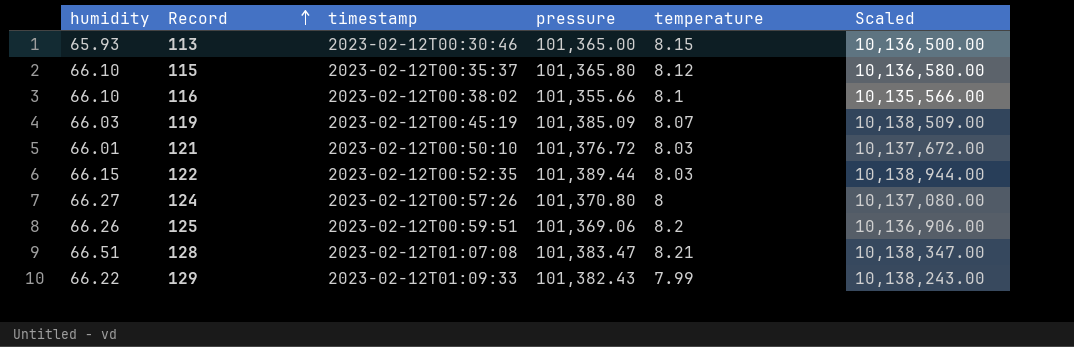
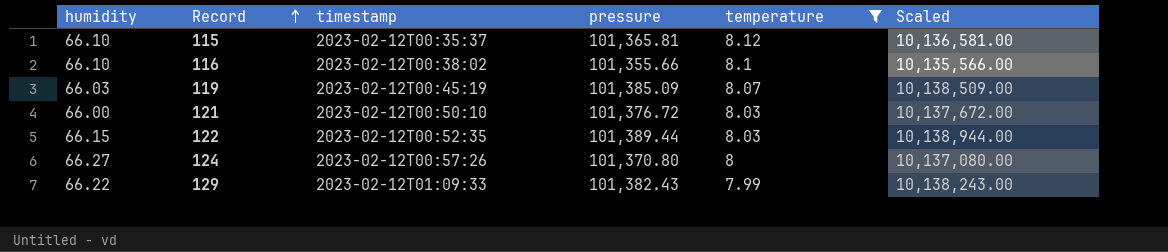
filter: none -> temperature <= 8.12
115 | pressure: 101,365.80 -> 101,365.81
115 | Scaled: 10,136,580.00 -> 10,136,581.00
121 | humidity: 66.01 -> 66.00

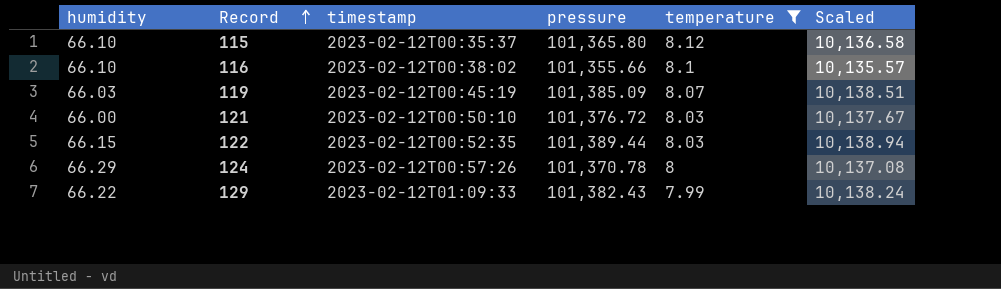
column Scaled | formula: [pressure] * 100 -> [pressure] * 0.1
115 | pressure: 101,365.81 -> 101,365.80
124 | humidity: 66.27 -> 66.29
124 | pressure: 101,370.80 -> 101,370.78

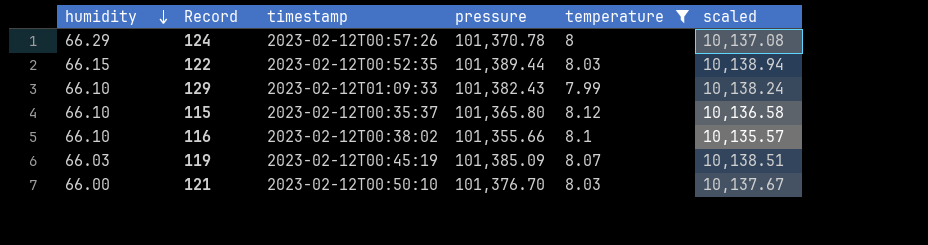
row order: Record ascending -> humidity descending
column name: Scaled -> scaled
129 | humidity: 66.22 -> 66.10
121 | pressure: 101,376.72 -> 101,376.70

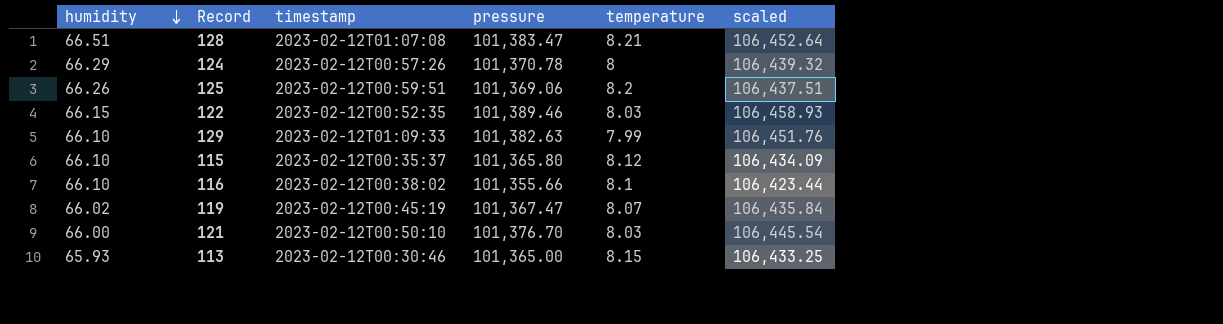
filter: temperature <= 8.12 -> none
column scaled | formula: [pressure] * 0.1 -> [pressure] * 1.05
122 | pressure: 101,389.44 -> 101,389.46
129 | pressure: 101,382.43 -> 101,382.63
119 | humidity: 66.03 -> 66.02
119 | pressure: 101,385.09 -> 101,367.47

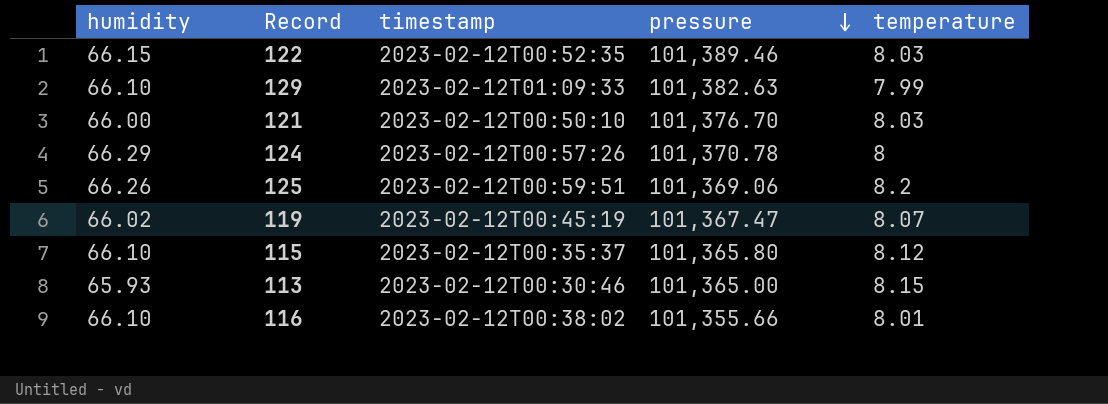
row order: humidity descending -> pressure descending
column scaled | formula: [pressure] * 1.05 -> none
row 128: 66.51 | 2023-02-12T01:07:08 | 101,383.47 | 8.21 | 106,452.64 -> none
116 | temperature: 8.1 -> 8.01

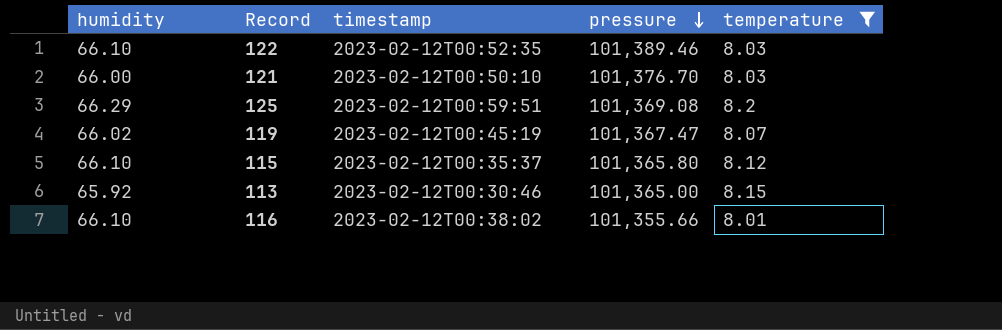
filter: none -> temperature >= 8.01
122 | humidity: 66.15 -> 66.10
125 | humidity: 66.26 -> 66.29
125 | pressure: 101,369.06 -> 101,369.08
113 | humidity: 65.93 -> 65.92

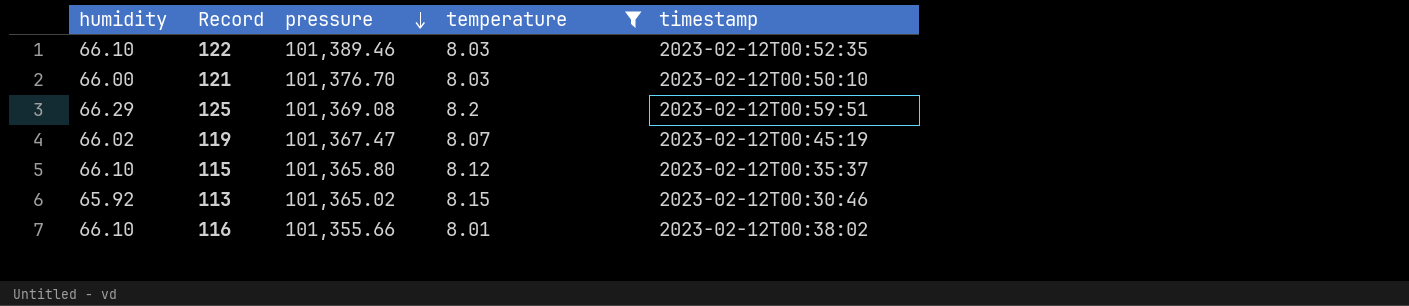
column timestamp | position: 3 -> 5
113 | pressure: 101,365.00 -> 101,365.02

